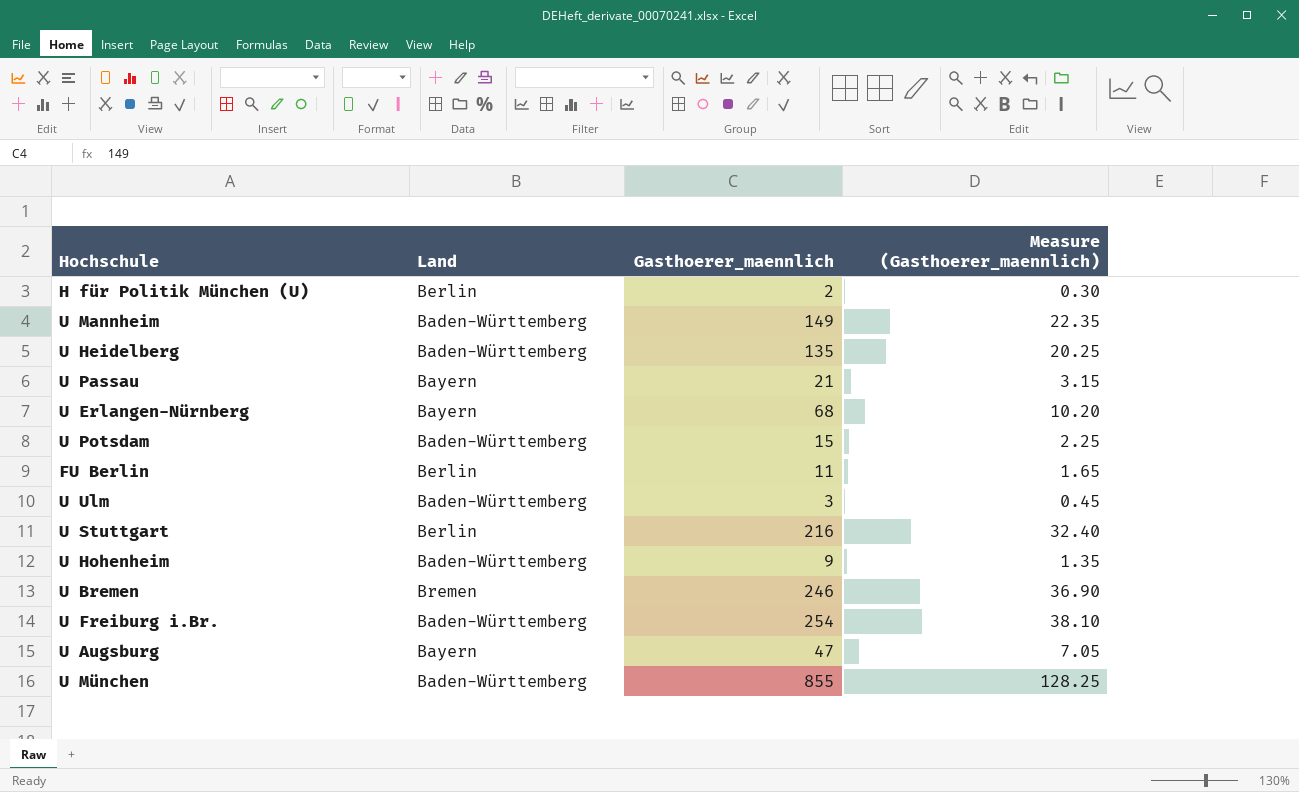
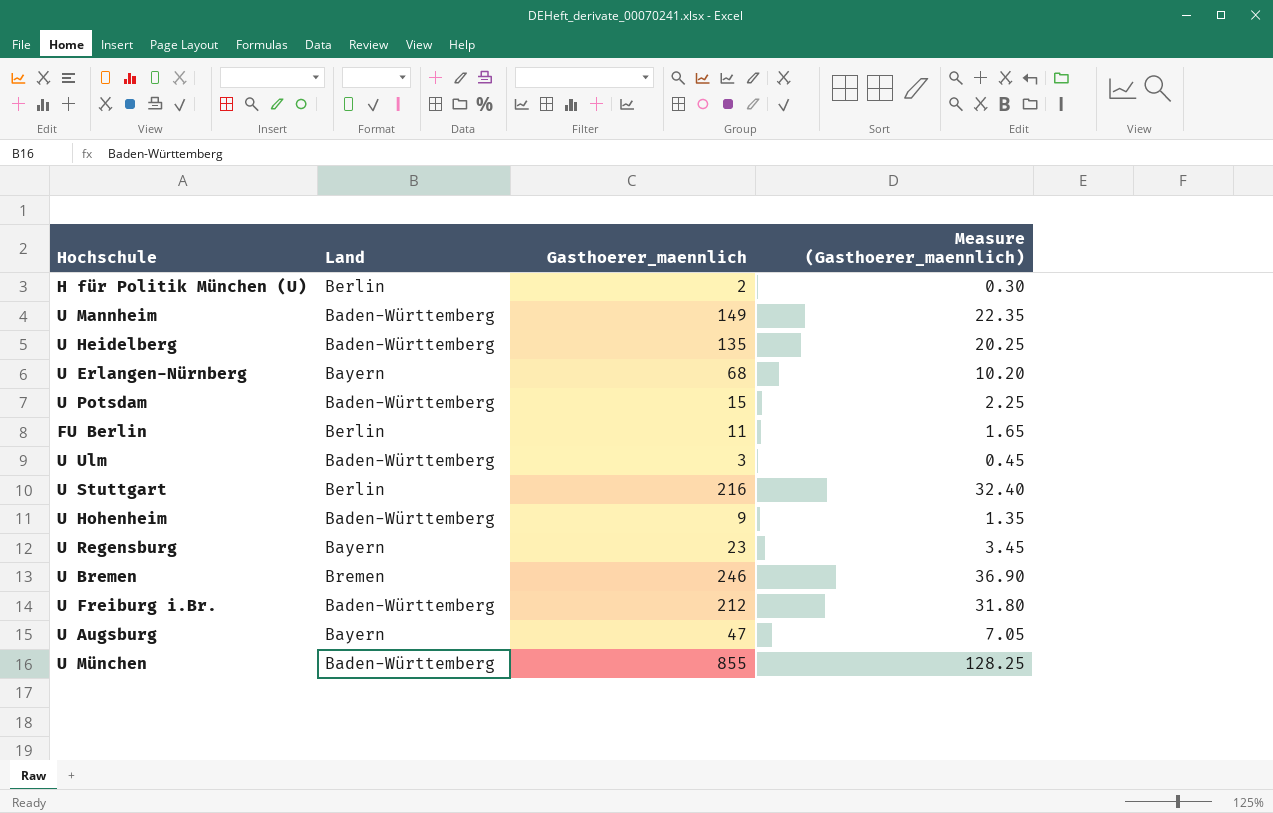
row U Passau: Bayern | 21 | 3.15 -> none
row U Regensburg: none -> Bayern | 23 | 3.45
U Freiburg i.Br. | Gasthoerer_maennlich: 254 -> 212
U Freiburg i.Br. | Measure (Gasthoerer_maennlich): 38.10 -> 31.80

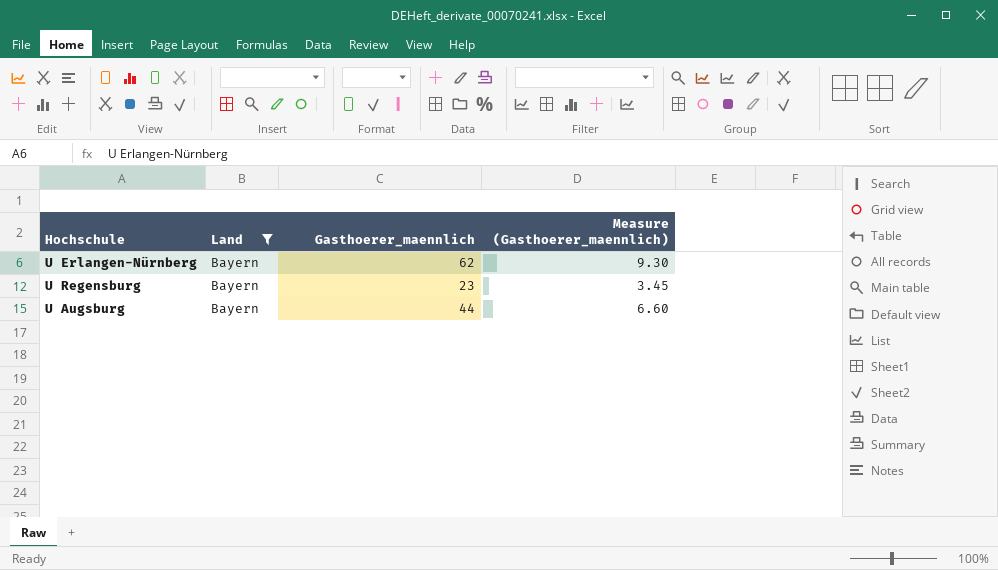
filter: none -> Land = Bayern
U Erlangen-Nürnberg | Gasthoerer_maennlich: 68 -> 62
U Erlangen-Nürnberg | Measure (Gasthoerer_maennlich): 10.20 -> 9.30
U Augsburg | Gasthoerer_maennlich: 47 -> 44
U Augsburg | Measure (Gasthoerer_maennlich): 7.05 -> 6.60

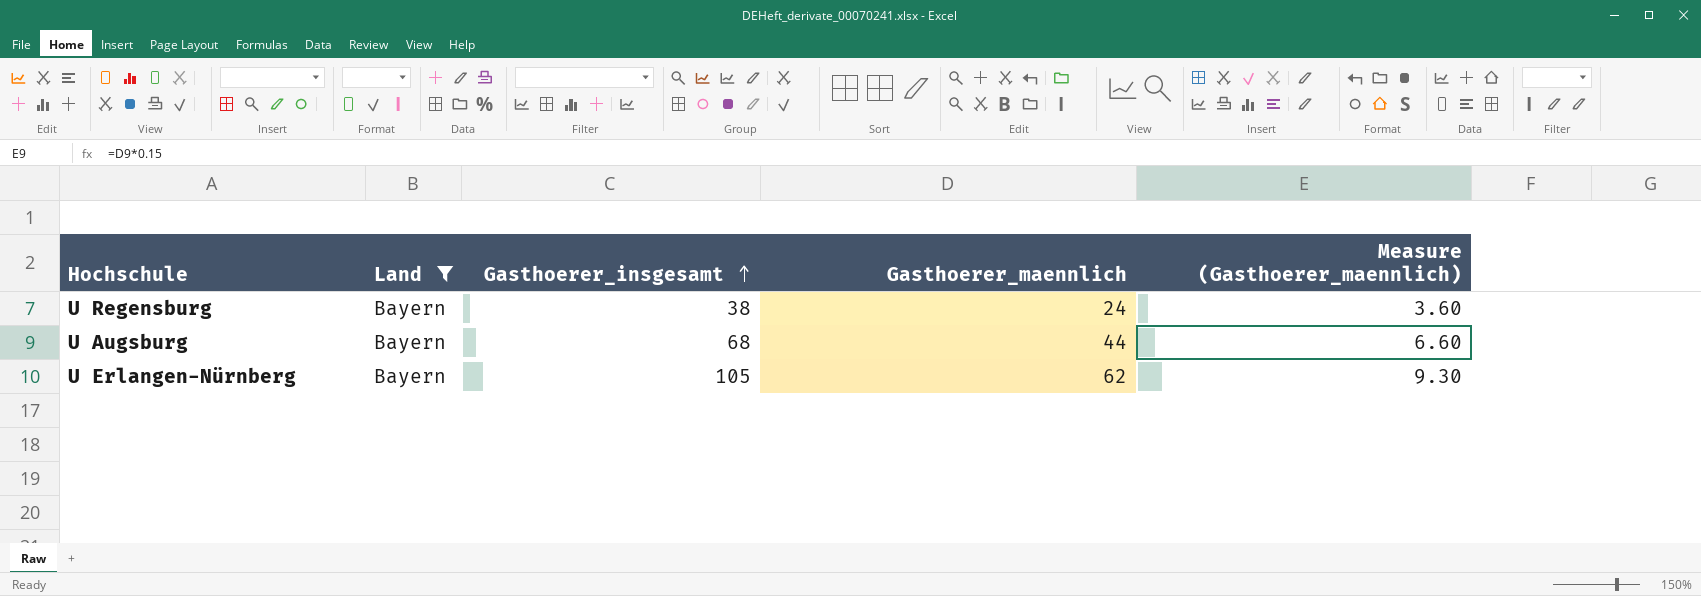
row order: none -> Gasthoerer_insgesamt ascending
column Gasthoerer_insgesamt | position: none -> 3
U Regensburg | Gasthoerer_maennlich: 23 -> 24
U Regensburg | Measure (Gasthoerer_maennlich): 3.45 -> 3.60

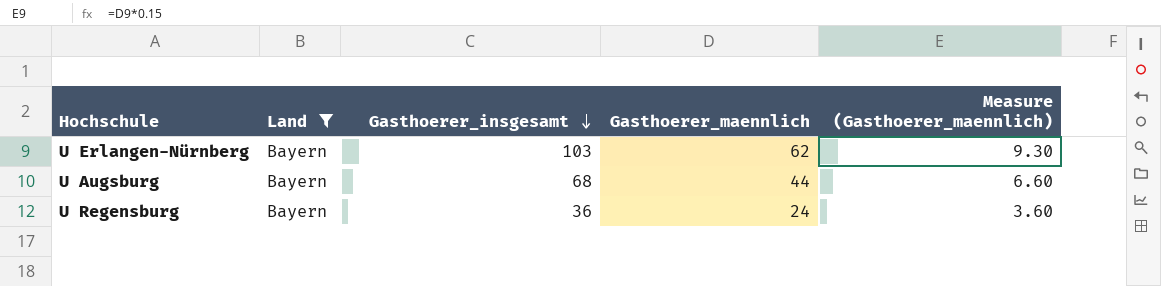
row order: Gasthoerer_insgesamt ascending -> Gasthoerer_insgesamt descending
U Erlangen-Nürnberg | Gasthoerer_insgesamt: 105 -> 103
U Regensburg | Gasthoerer_insgesamt: 38 -> 36

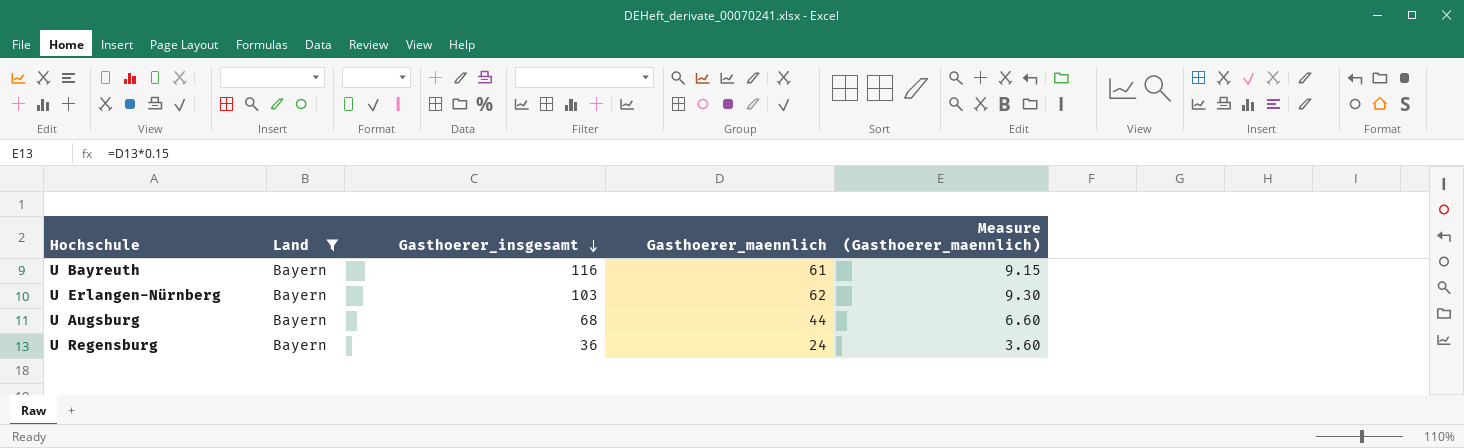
row U Bayreuth: none -> Bayern | 116 | 61 | 9.15

